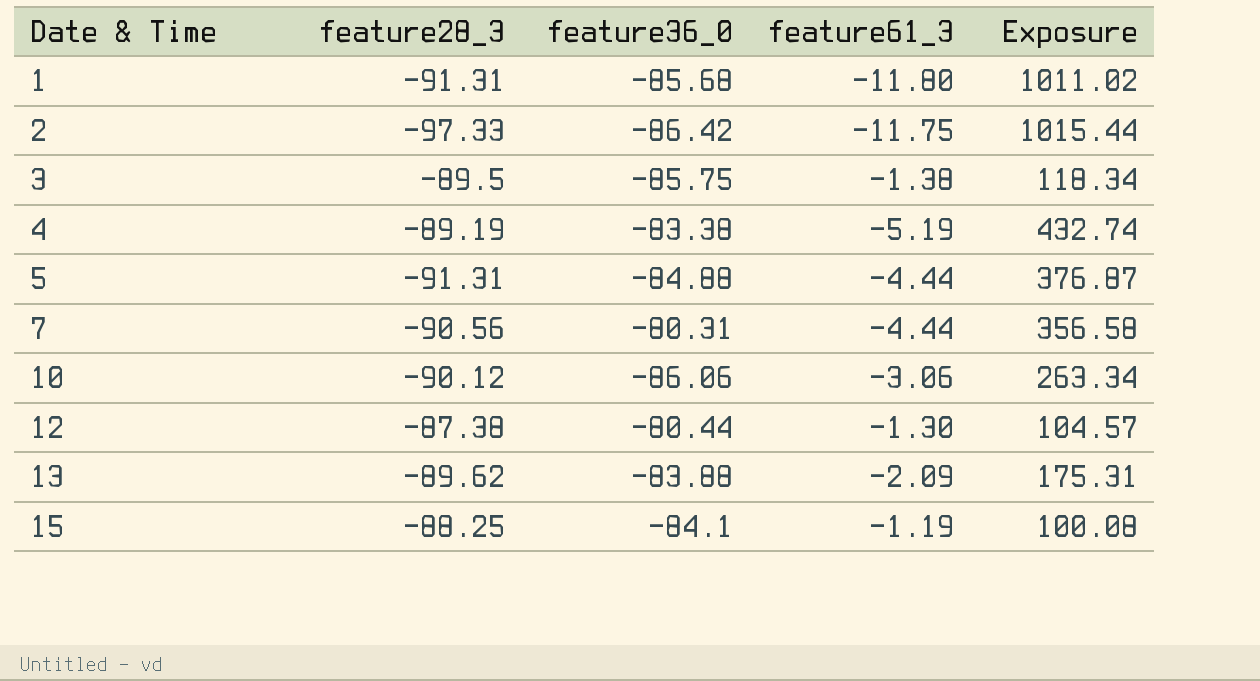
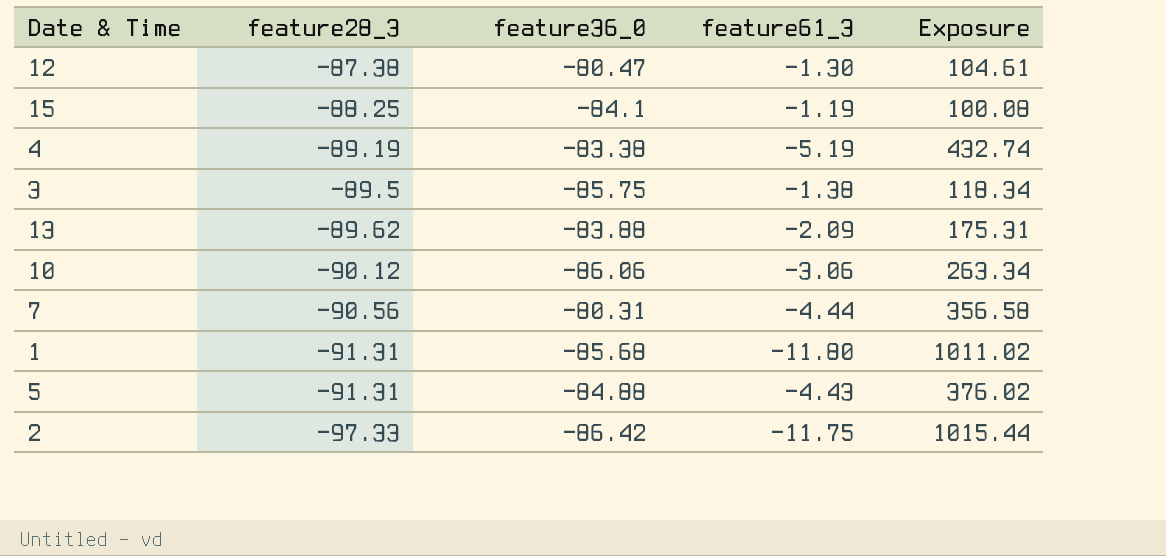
row order: Date & Time ascending -> feature28_3 descending
12 | feature36_0: -80.44 -> -80.47
12 | Exposure: 104.57 -> 104.61
5 | feature61_3: -4.44 -> -4.43
5 | Exposure: 376.87 -> 376.02

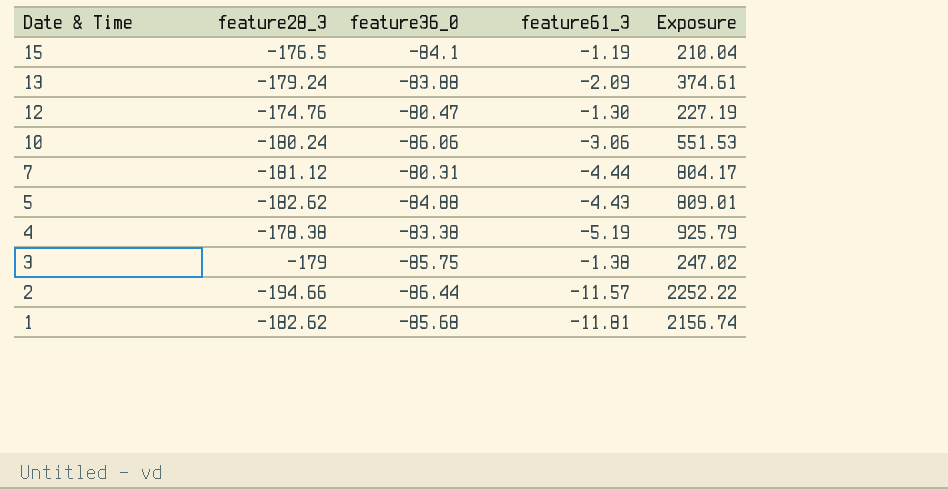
row order: feature28_3 descending -> Date & Time descending
column Exposure | formula: [feature36_0] * [feature61_3] -> [feature28_3] * [feature61_3]
15 | feature28_3: -88.25 -> -176.5
13 | feature28_3: -89.62 -> -179.24
12 | feature28_3: -87.38 -> -174.76
10 | feature28_3: -90.12 -> -180.24
7 | feature28_3: -90.56 -> -181.12
5 | feature28_3: -91.31 -> -182.62
4 | feature28_3: -89.19 -> -178.38
3 | feature28_3: -89.5 -> -179
2 | feature28_3: -97.33 -> -194.66
2 | feature36_0: -86.42 -> -86.44
2 | feature61_3: -11.75 -> -11.57
1 | feature28_3: -91.31 -> -182.62
1 | feature61_3: -11.80 -> -11.81

